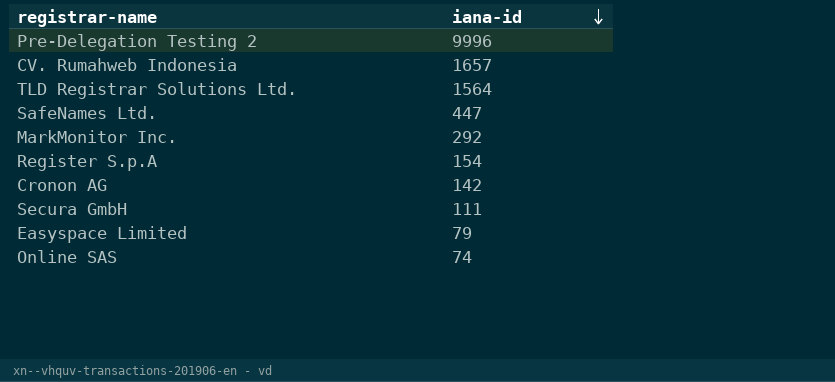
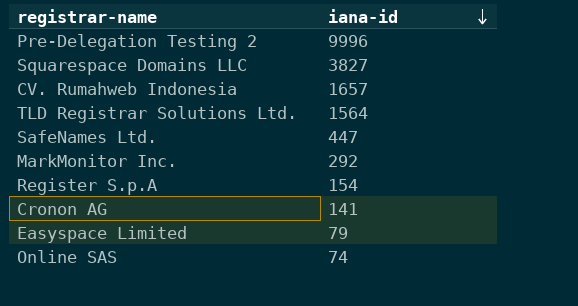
row Secura GmbH: 111 -> none
row Squarespace Domains LLC: none -> 3827
Cronon AG | iana-id: 142 -> 141

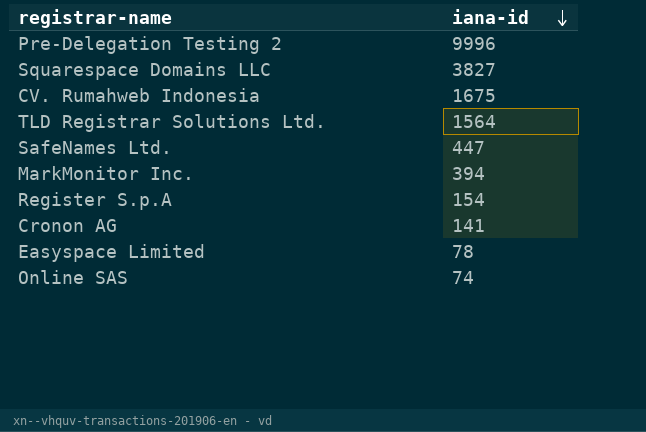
CV. Rumahweb Indonesia | iana-id: 1657 -> 1675
MarkMonitor Inc. | iana-id: 292 -> 394
Easyspace Limited | iana-id: 79 -> 78

